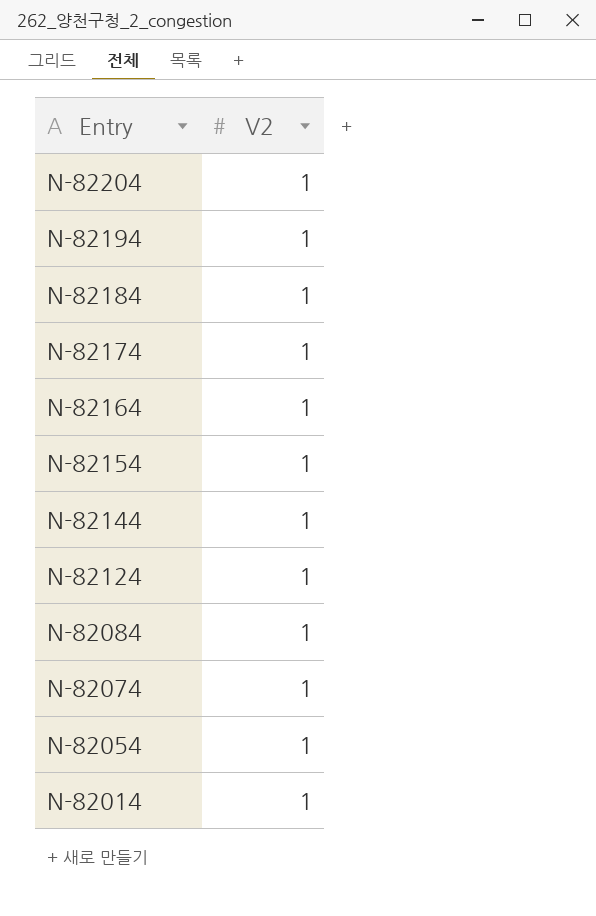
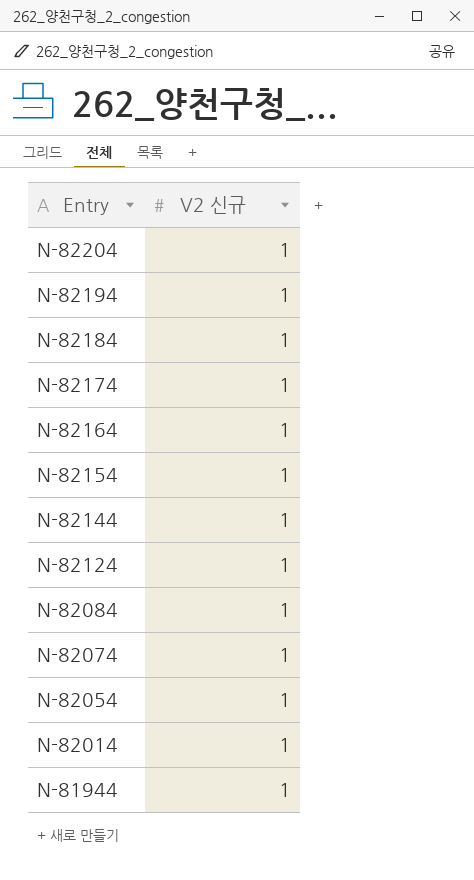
column name: V2 -> V2 신규
row N-81944: none -> 1

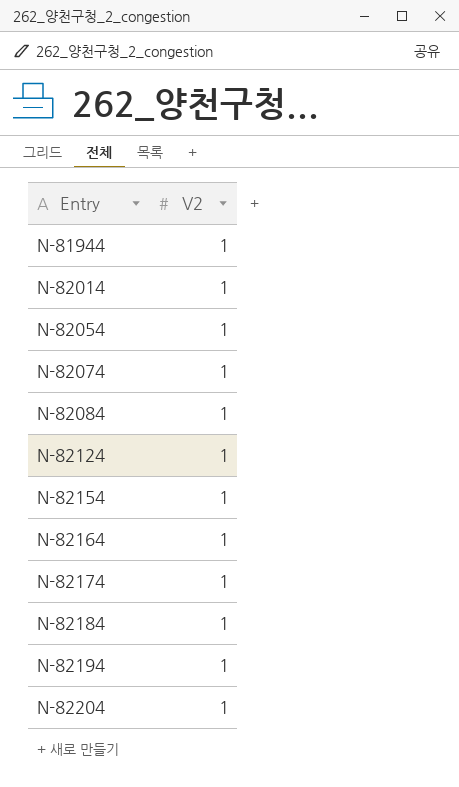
row order: Entry descending -> Entry ascending
column name: V2 신규 -> V2
row N-82144: 1 -> none

